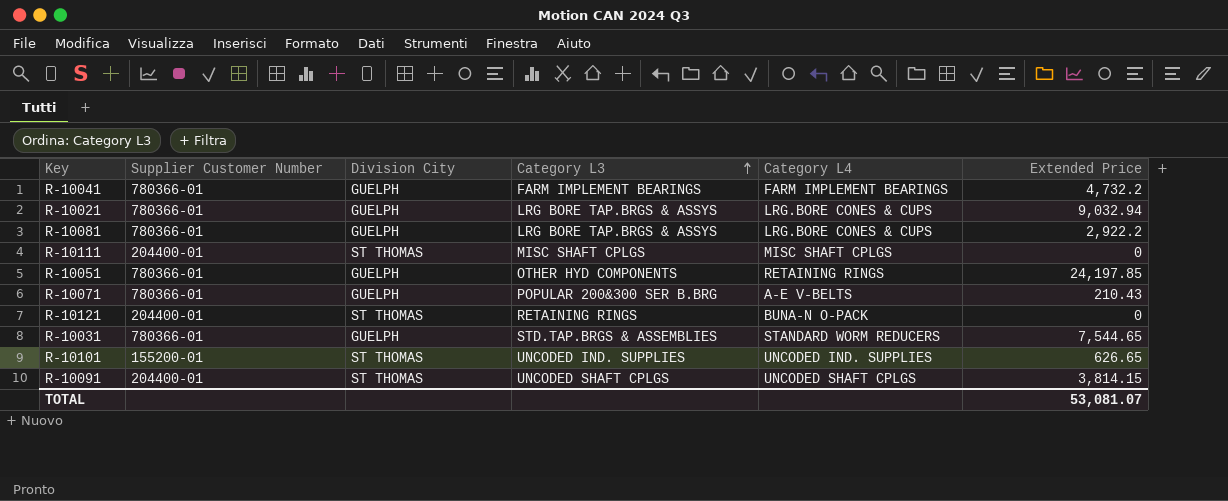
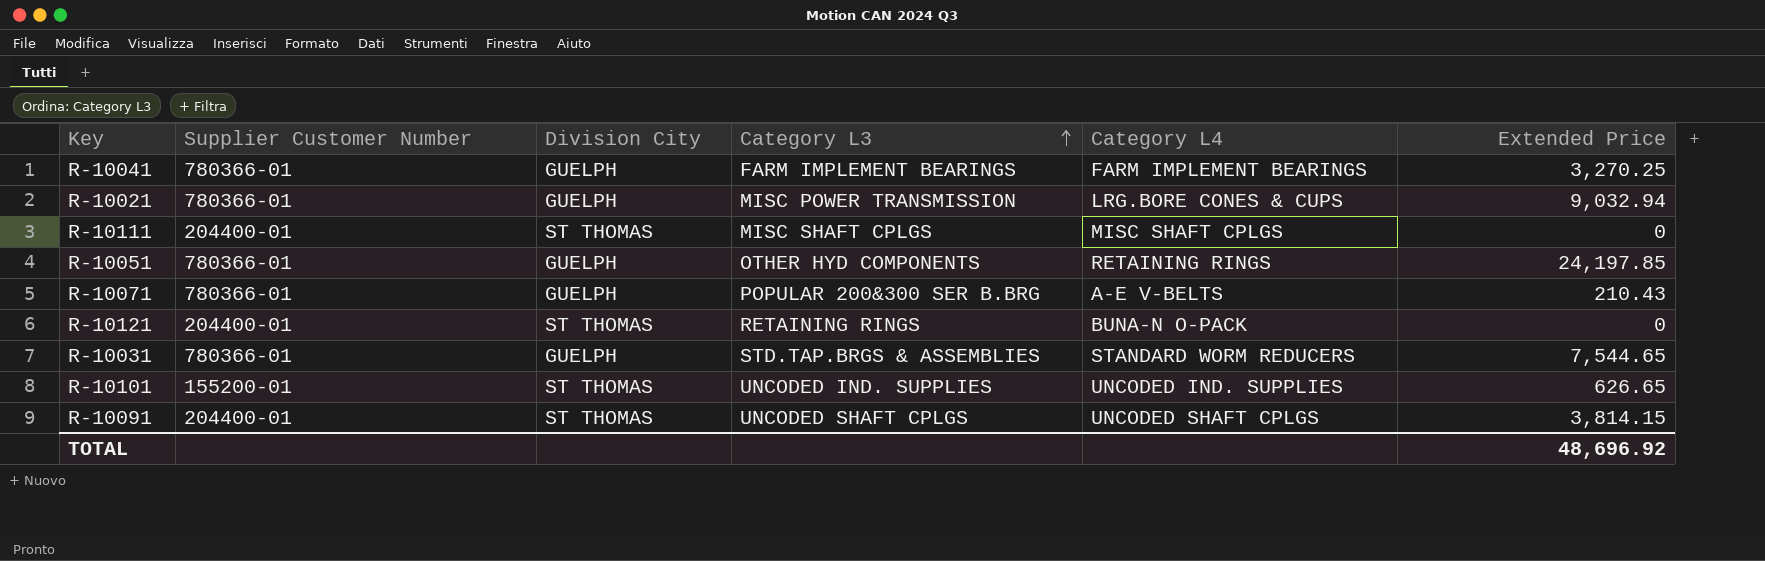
row R-10081: 780366-01 | GUELPH | LRG BORE TAP.BRGS & ASSYS | LRG.BORE CONES & CUPS | 2,922.2 -> none
R-10041 | Extended Price: 4,732.2 -> 3,270.25
R-10021 | Category L3: LRG BORE TAP.BRGS & ASSYS -> MISC POWER TRANSMISSION
TOTAL | Extended Price: 53,081.07 -> 48,696.92

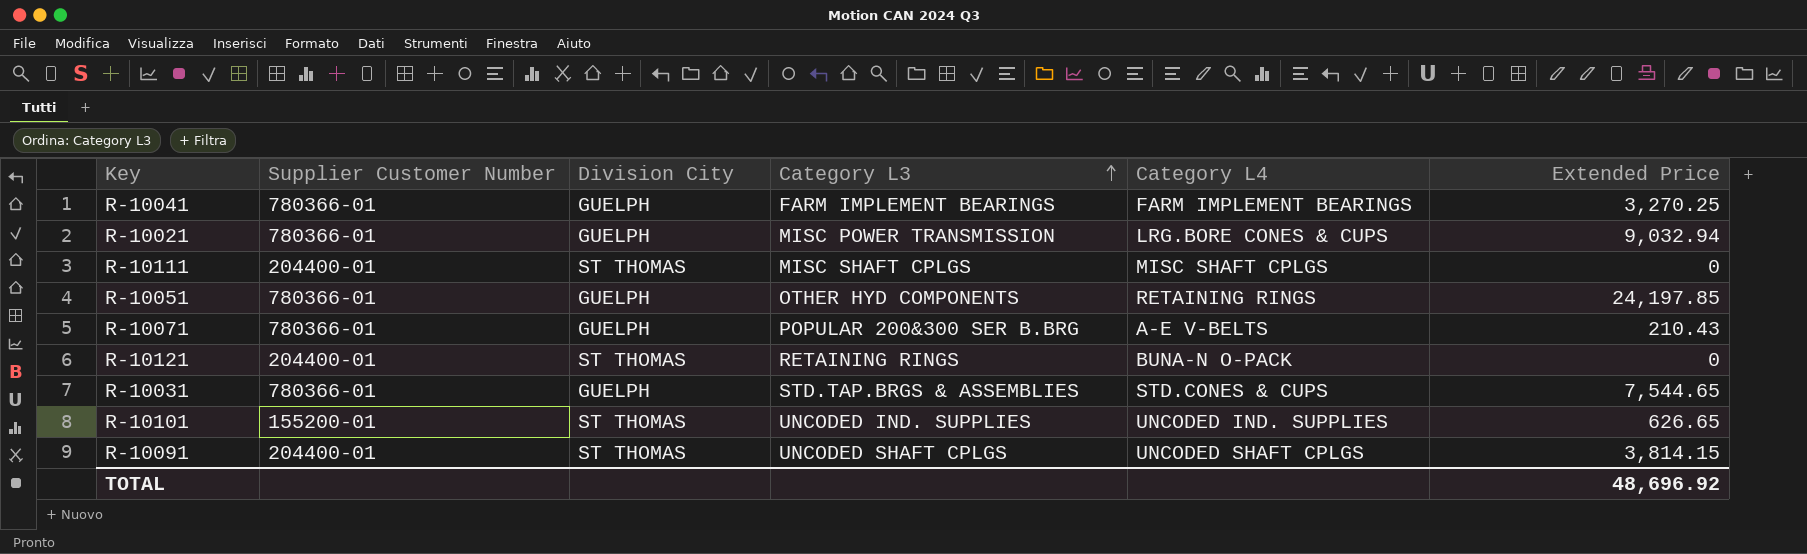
R-10031 | Category L4: STANDARD WORM REDUCERS -> STD.CONES & CUPS

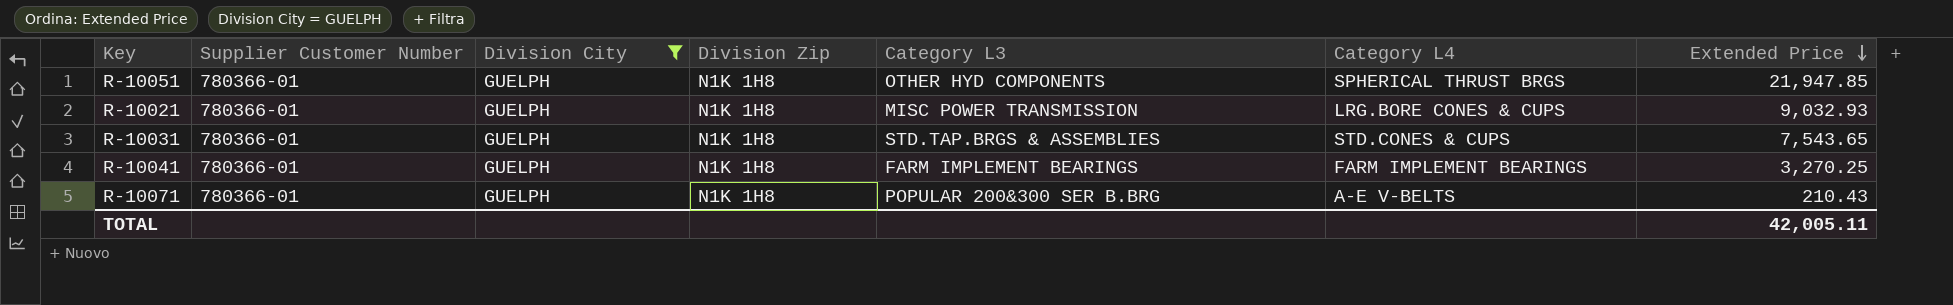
filter: none -> Division City = GUELPH
row order: Category L3 ascending -> Extended Price descending
column Division Zip | position: none -> 4
R-10051 | Category L4: RETAINING RINGS -> SPHERICAL THRUST BRGS
R-10051 | Extended Price: 24,197.85 -> 21,947.85
R-10021 | Extended Price: 9,032.94 -> 9,032.93
R-10031 | Extended Price: 7,544.65 -> 7,543.65
TOTAL | Extended Price: 48,696.92 -> 42,005.11

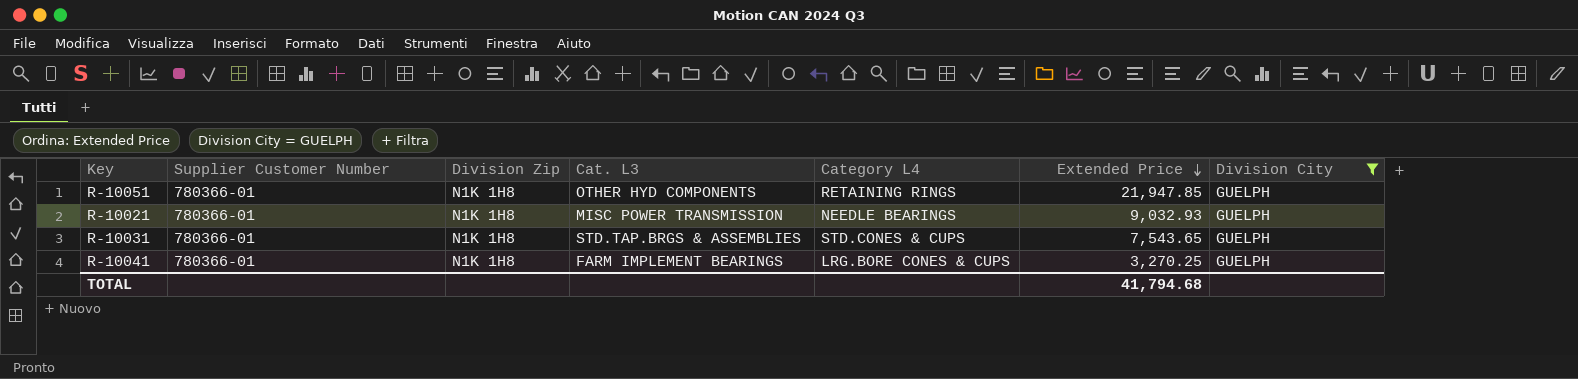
column name: Category L3 -> Cat. L3
column Division City | position: 3 -> 7
row R-10071: 780366-01 | GUELPH | N1K 1H8 | POPULAR 200&300 SER B.BRG | A-E V-BELTS | 210.43 -> none
R-10051 | Category L4: SPHERICAL THRUST BRGS -> RETAINING RINGS
R-10021 | Category L4: LRG.BORE CONES & CUPS -> NEEDLE BEARINGS
R-10041 | Category L4: FARM IMPLEMENT BEARINGS -> LRG.BORE CONES & CUPS
TOTAL | Extended Price: 42,005.11 -> 41,794.68

